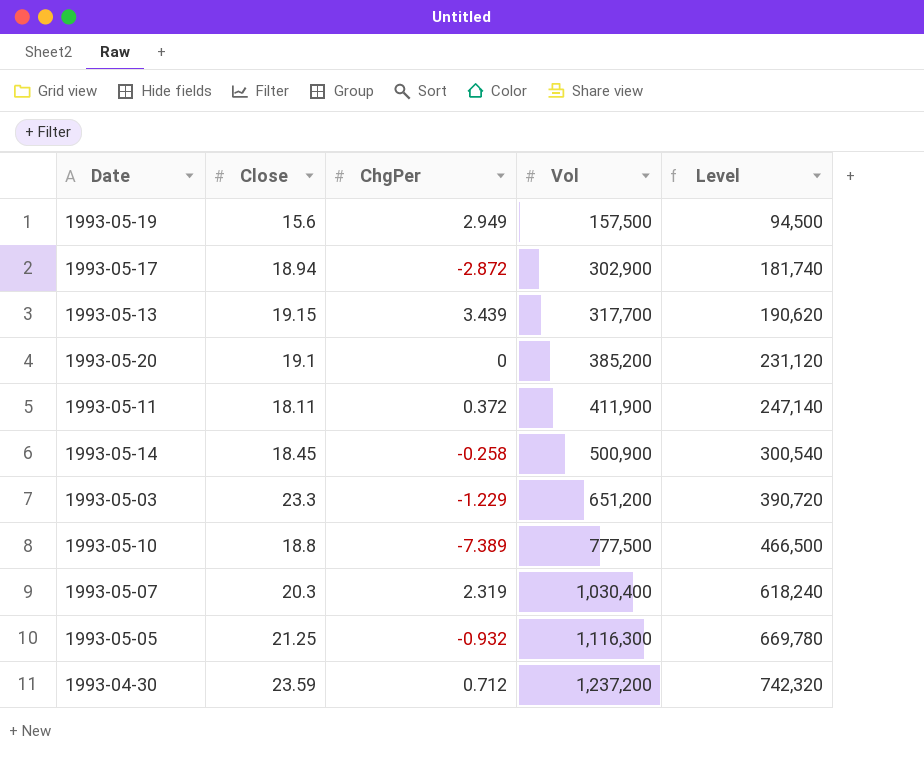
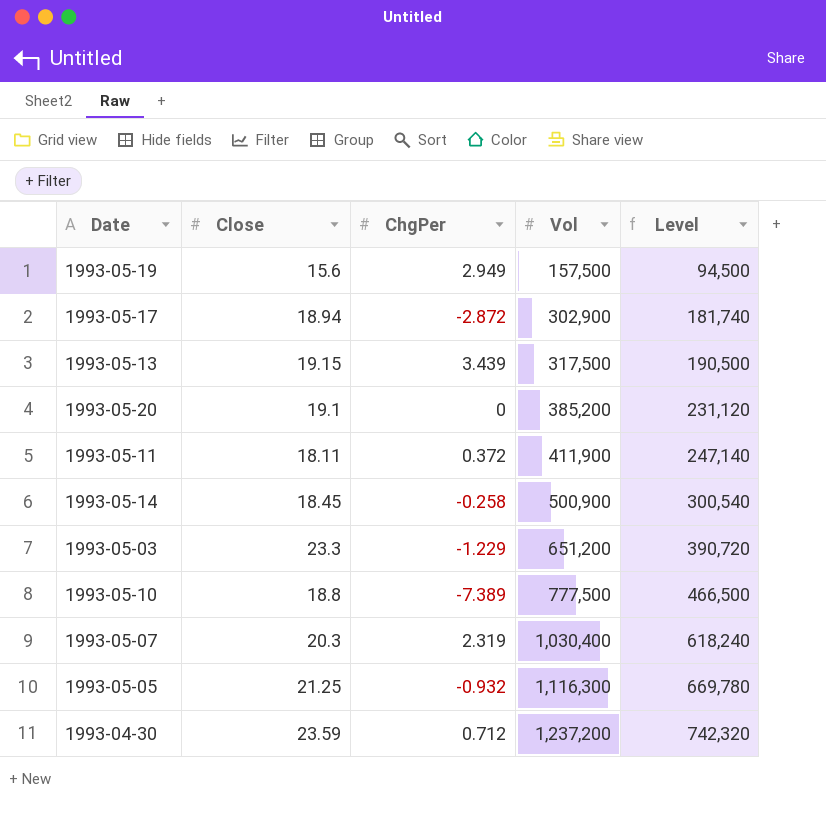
1993-05-13 | Vol: 317,700 -> 317,500
1993-05-13 | Level: 190,620 -> 190,500

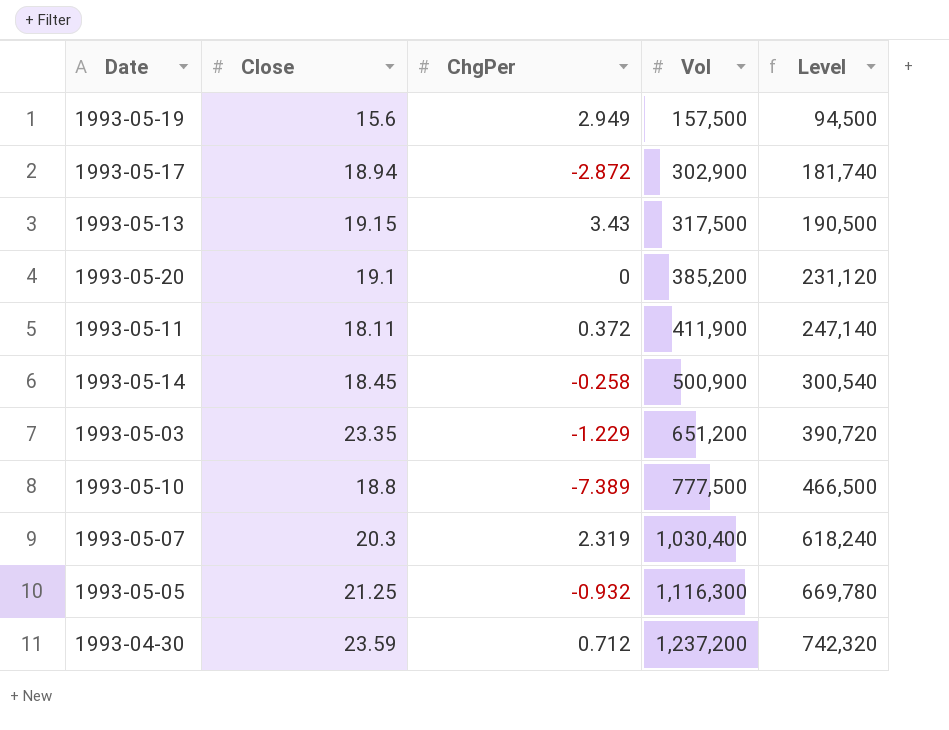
1993-05-13 | ChgPer: 3.439 -> 3.43
1993-05-03 | Close: 23.3 -> 23.35

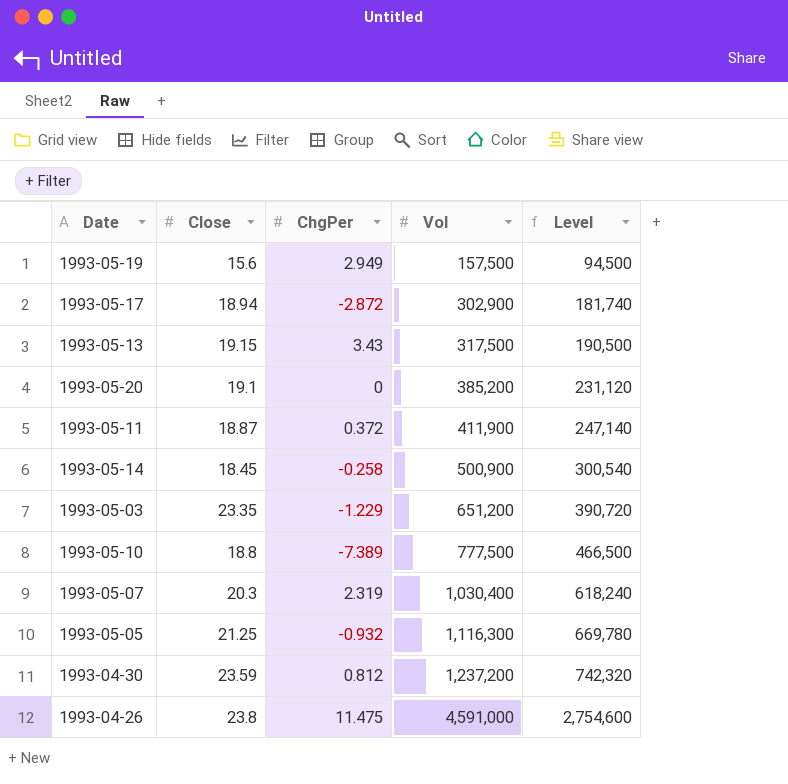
1993-05-11 | Close: 18.11 -> 18.87
1993-04-30 | ChgPer: 0.712 -> 0.812
row 1993-04-26: none -> 23.8 | 11.475 | 4,591,000 | 2,754,600

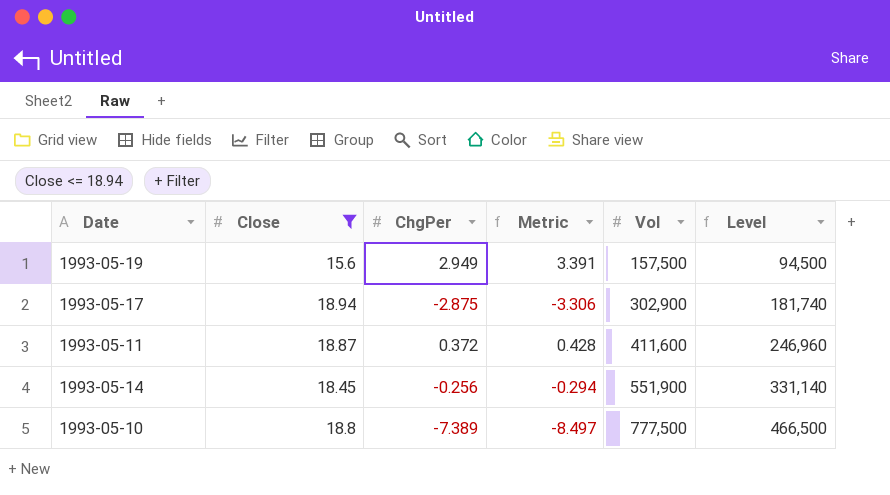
filter: none -> Close <= 18.94
column Metric | formula: none -> [ChgPer] * 1.15
1993-05-17 | ChgPer: -2.872 -> -2.875
1993-05-11 | Vol: 411,900 -> 411,600
1993-05-11 | Level: 247,140 -> 246,960
1993-05-14 | ChgPer: -0.258 -> -0.256
1993-05-14 | Vol: 500,900 -> 551,900
1993-05-14 | Level: 300,540 -> 331,140

